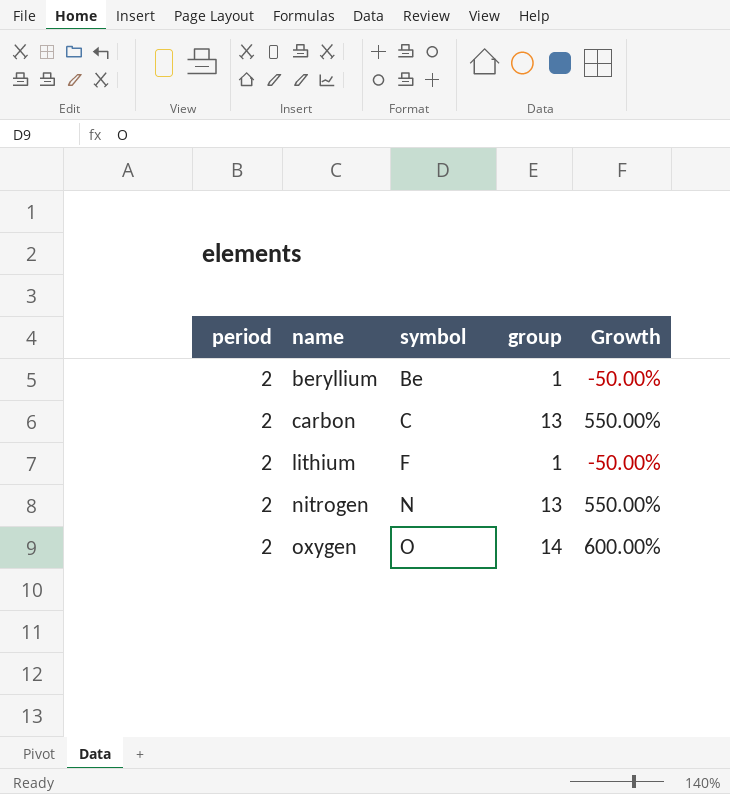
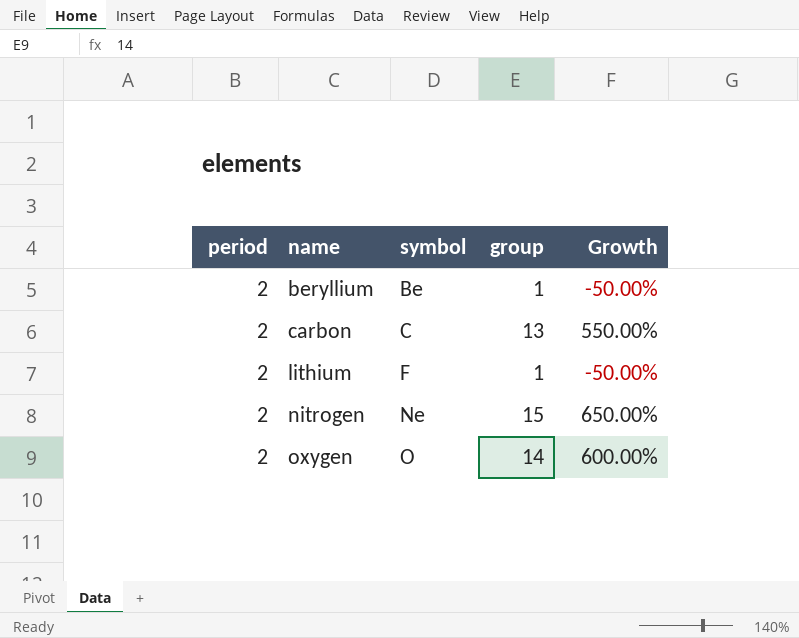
nitrogen | symbol: N -> Ne
nitrogen | group: 13 -> 15
nitrogen | Growth: 550.00% -> 650.00%

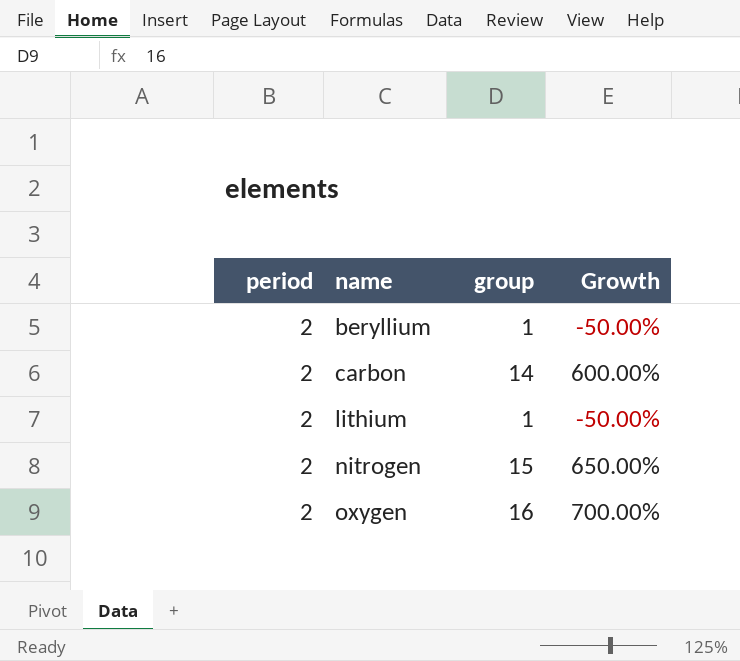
column symbol | position: 3 -> none
carbon | group: 13 -> 14
carbon | Growth: 550.00% -> 600.00%
oxygen | group: 14 -> 16
oxygen | Growth: 600.00% -> 700.00%

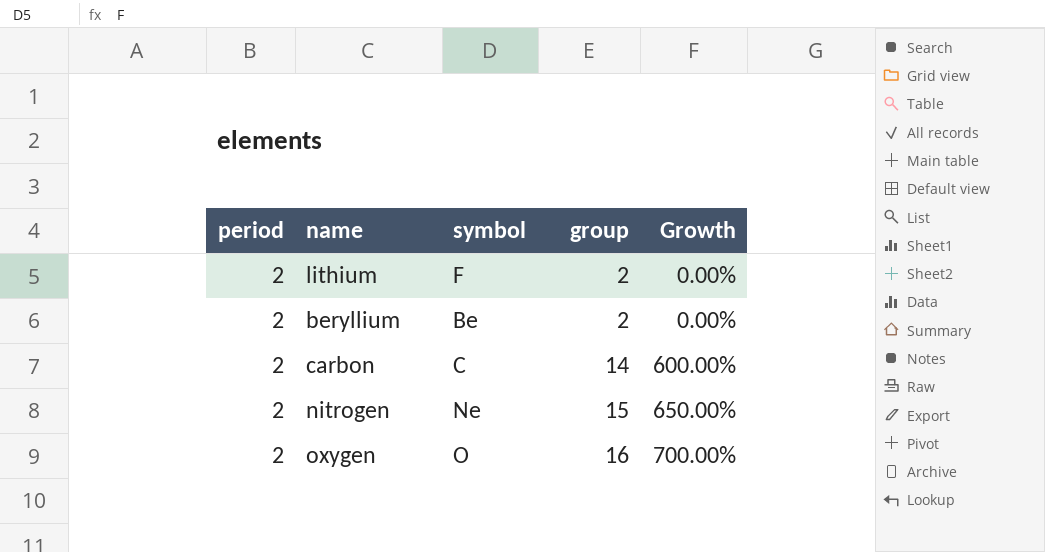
row order: name ascending -> group ascending
column symbol | position: none -> 3
lithium | group: 1 -> 2
lithium | Growth: -50.00% -> 0.00%
beryllium | group: 1 -> 2
beryllium | Growth: -50.00% -> 0.00%

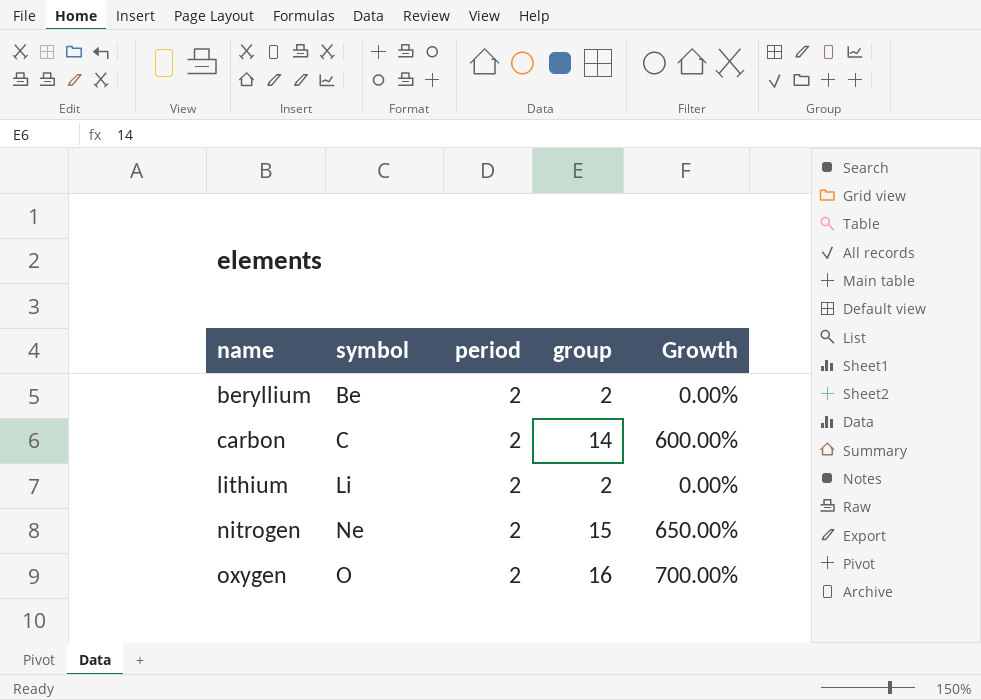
row order: group ascending -> name ascending
column period | position: 1 -> 3
lithium | symbol: F -> Li

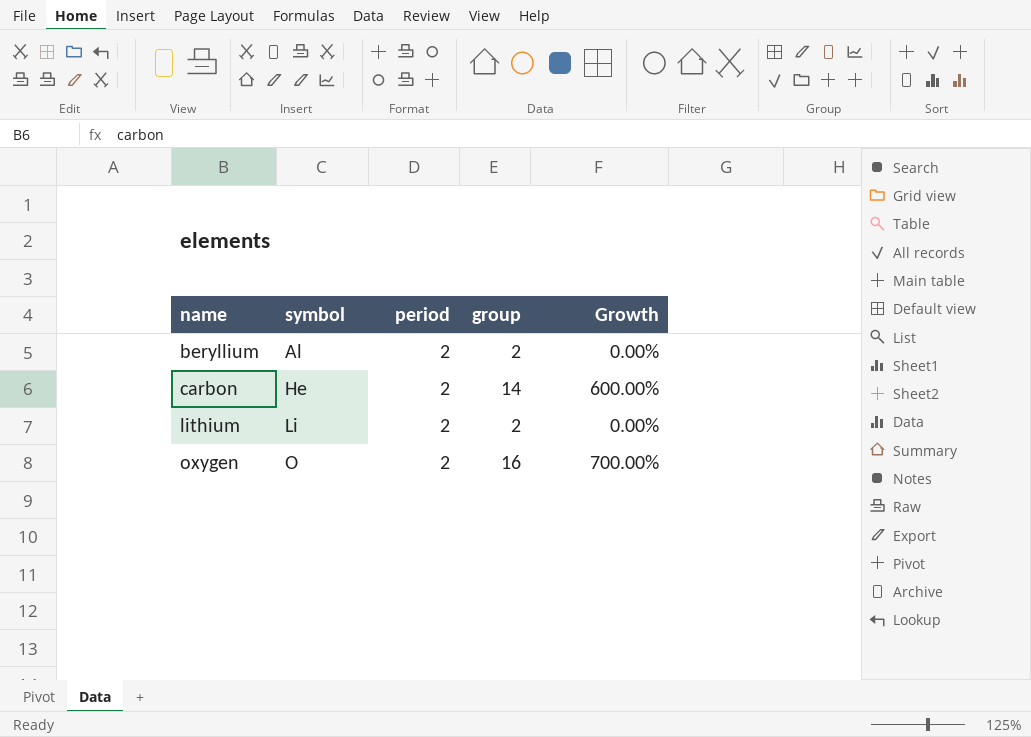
row nitrogen: Ne | 2 | 15 | 650.00% -> none
beryllium | symbol: Be -> Al
carbon | symbol: C -> He

